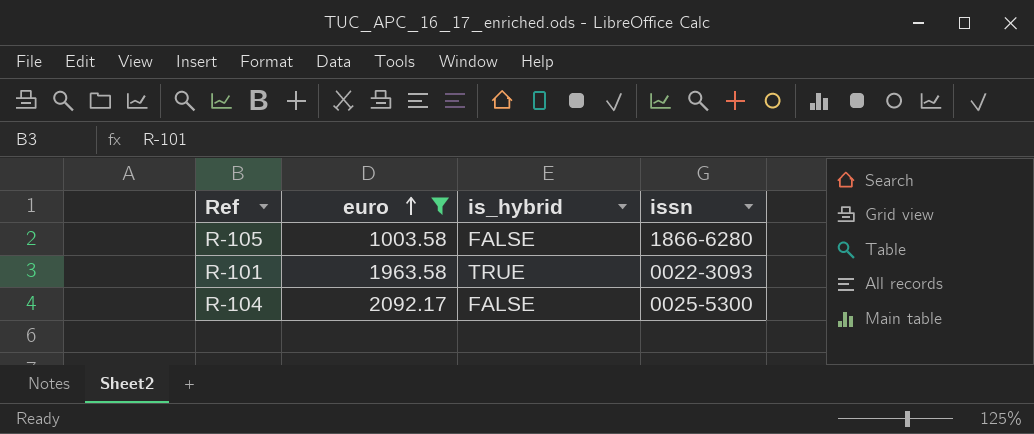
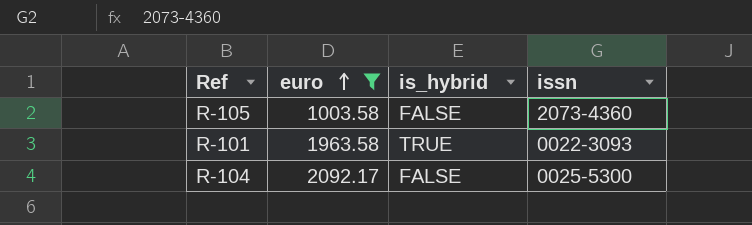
R-105 | issn: 1866-6280 -> 2073-4360

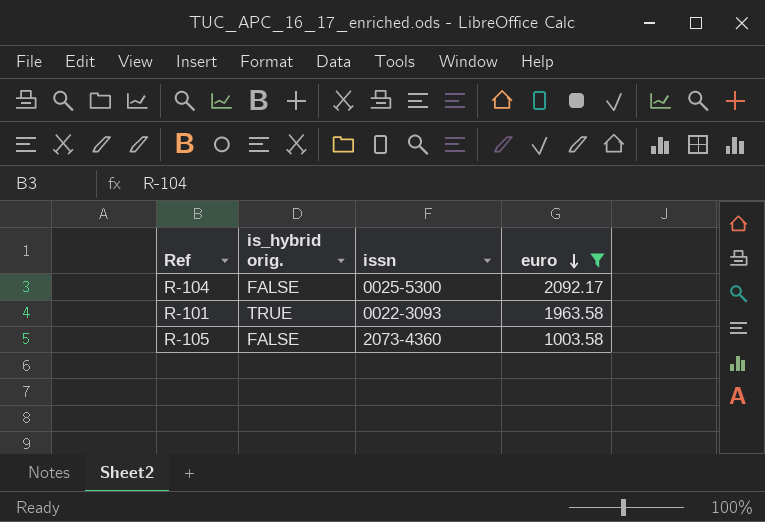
row order: euro ascending -> euro descending
column name: is_hybrid -> is_hybrid orig.
column euro | position: 2 -> 4

